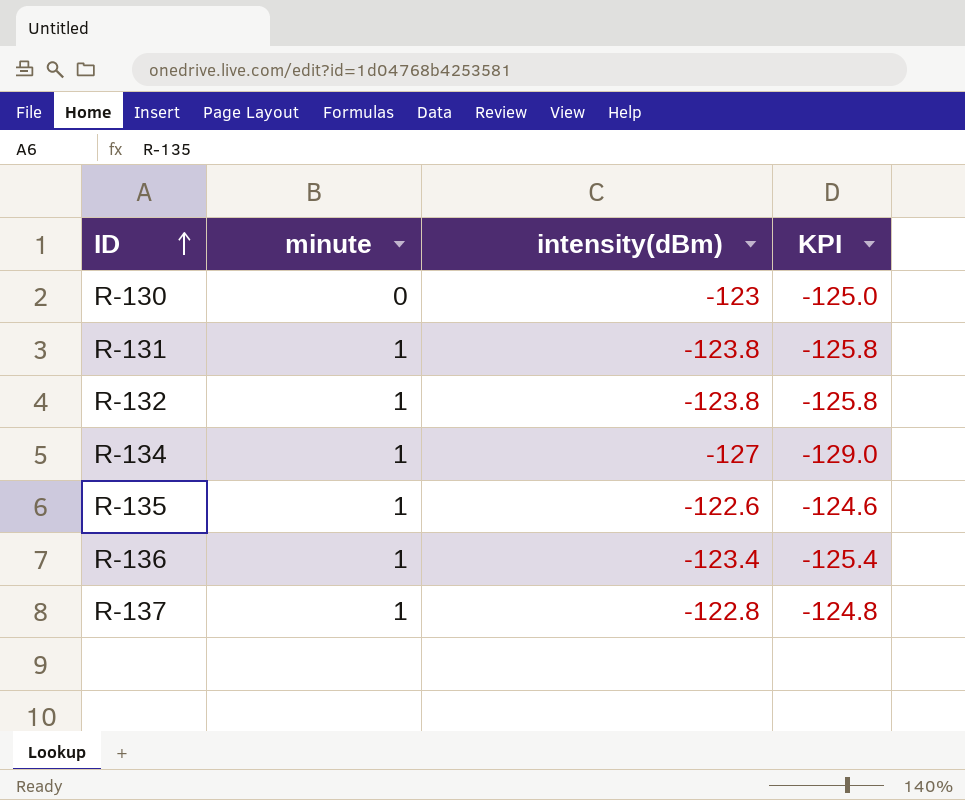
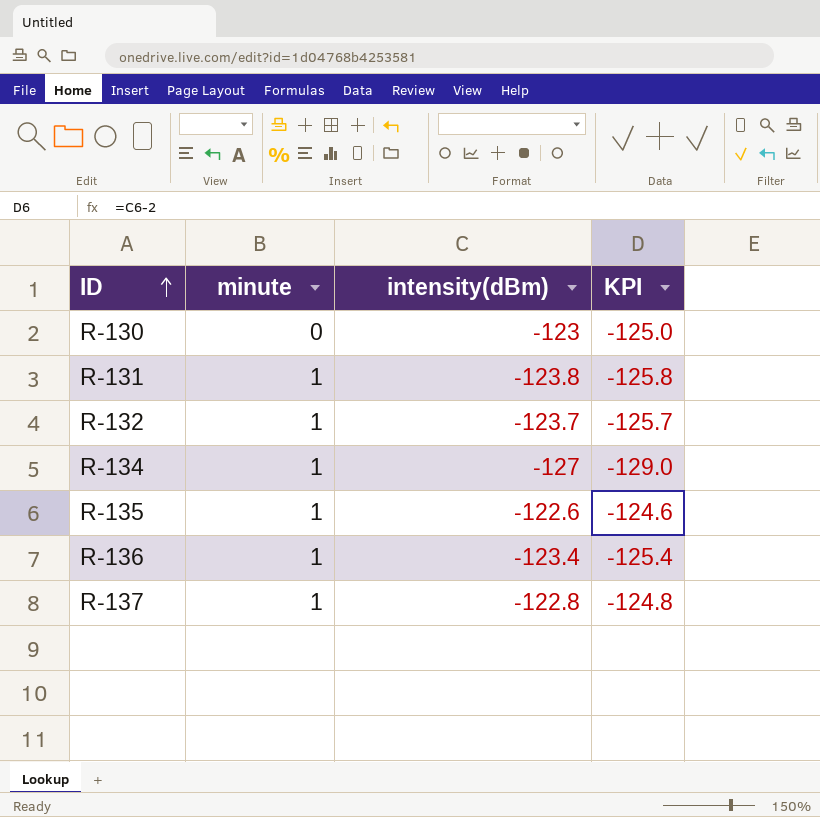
R-132 | intensity(dBm): -123.8 -> -123.7
R-132 | KPI: -125.8 -> -125.7

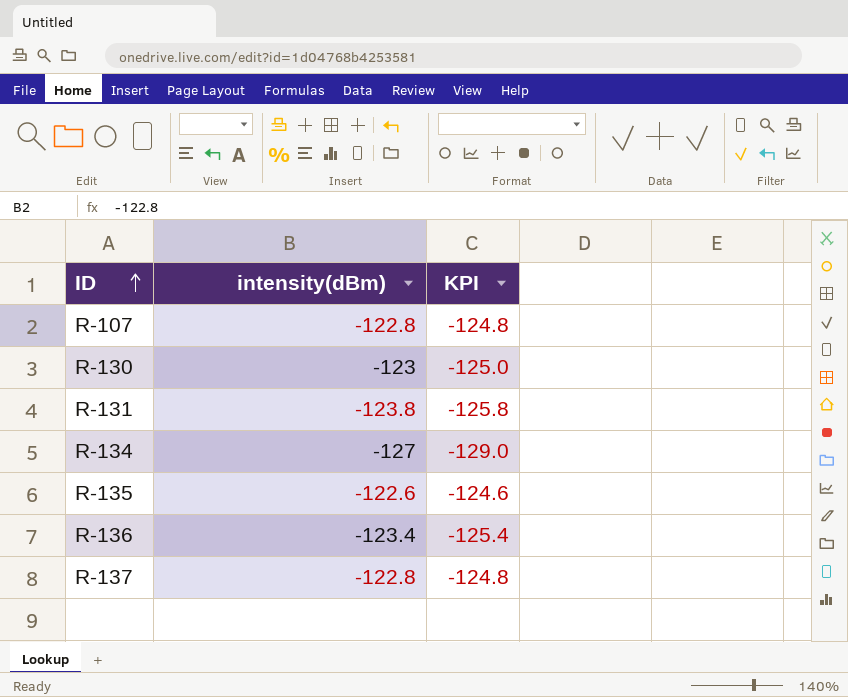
column minute | position: 2 -> none
row R-132: 1 | -123.7 | -125.7 -> none
row R-107: none -> -122.8 | -124.8

